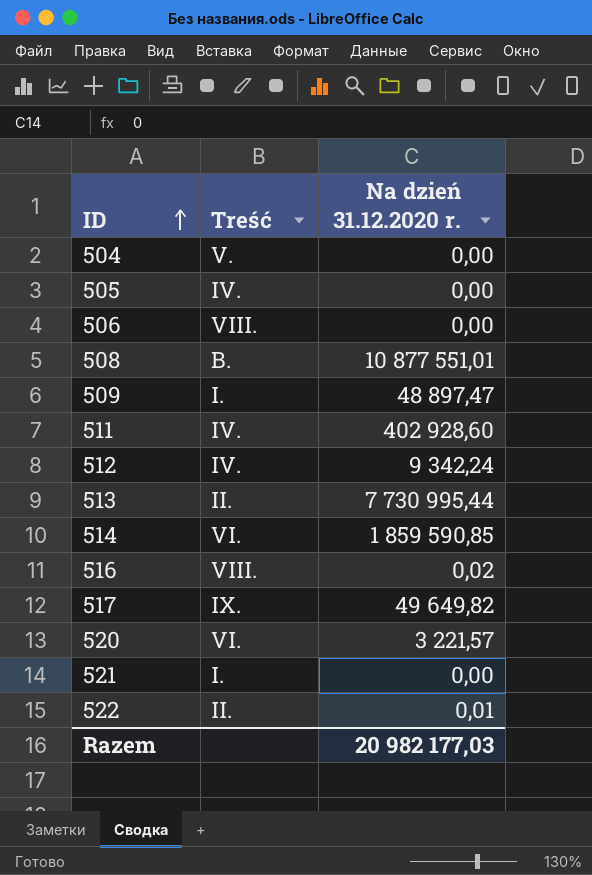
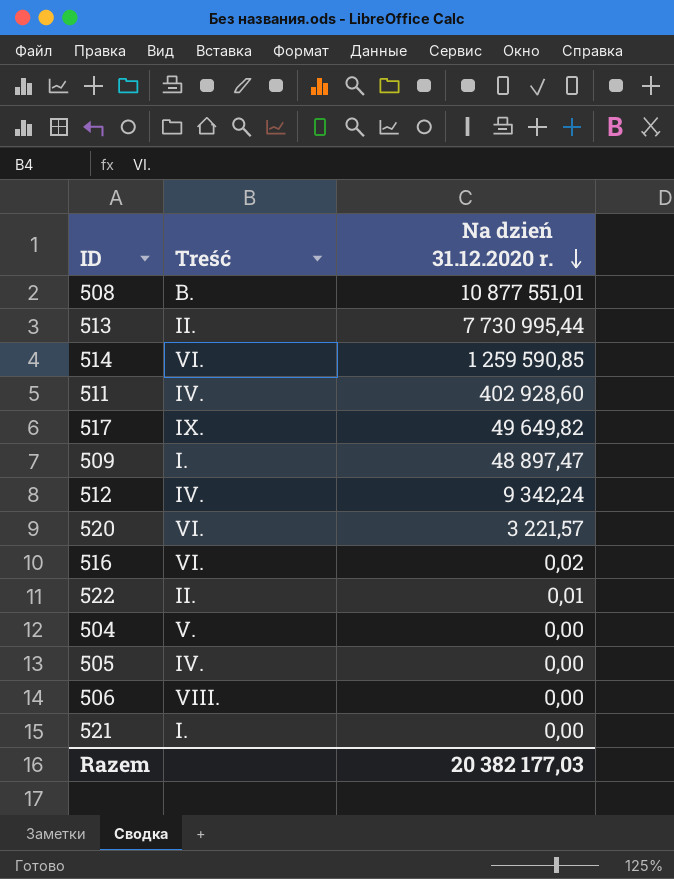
row order: ID ascending -> Na dzień 31.12.2020 r. descending
514 | Na dzień 31.12.2020 r.: 1 859 590,85 -> 1 259 590,85
516 | Treść: VIII. -> VI.
Razem | Na dzień 31.12.2020 r.: 20 982 177,03 -> 20 382 177,03

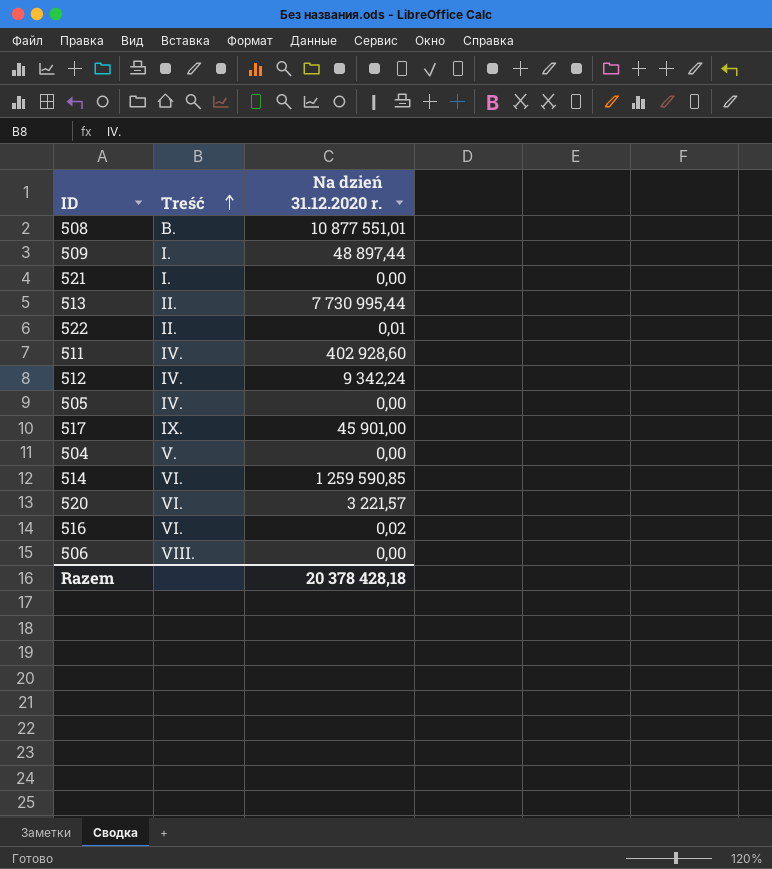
row order: Na dzień 31.12.2020 r. descending -> Treść ascending
509 | Na dzień 31.12.2020 r.: 48 897,47 -> 48 897,44
517 | Na dzień 31.12.2020 r.: 49 649,82 -> 45 901,00
Razem | Na dzień 31.12.2020 r.: 20 382 177,03 -> 20 378 428,18

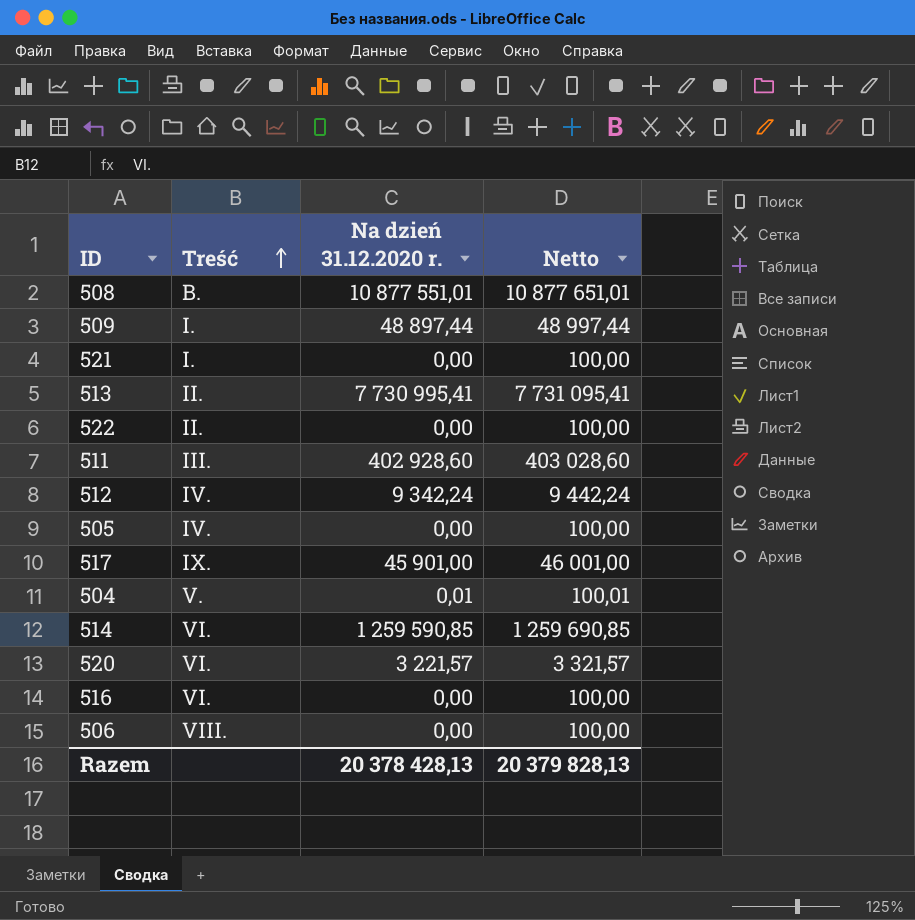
column Netto | formula: none -> [Na dzień 31.12.2020 r.] + 100
513 | Na dzień 31.12.2020 r.: 7 730 995,44 -> 7 730 995,41
522 | Na dzień 31.12.2020 r.: 0,01 -> 0,00
511 | Treść: IV. -> III.
504 | Na dzień 31.12.2020 r.: 0,00 -> 0,01
516 | Na dzień 31.12.2020 r.: 0,02 -> 0,00
Razem | Na dzień 31.12.2020 r.: 20 378 428,18 -> 20 378 428,13

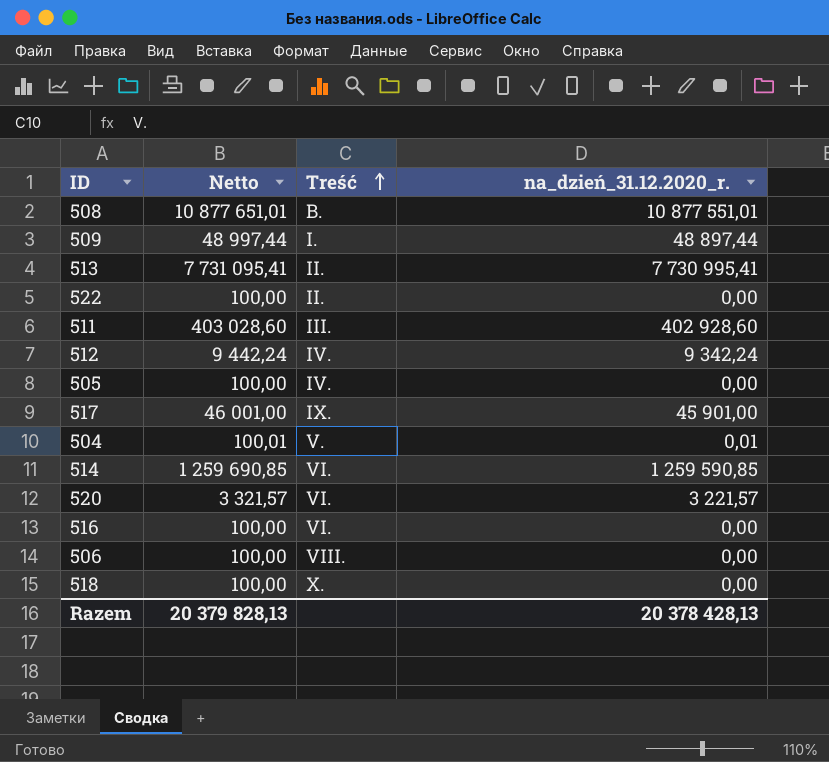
column Netto | position: 4 -> 2
column name: Na dzień 31.12.2020 r. -> na_dzień_31.12.2020_r.
row 521: I. | 0,00 | 100,00 -> none
row 518: none -> 100,00 | X. | 0,00

